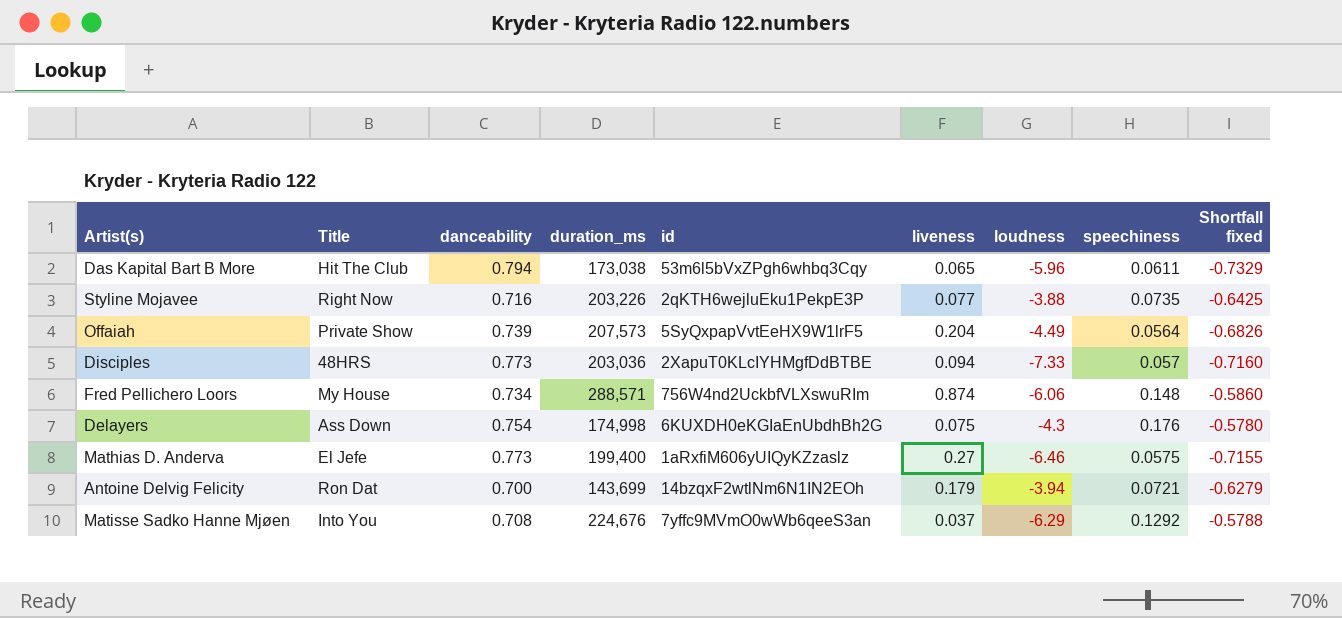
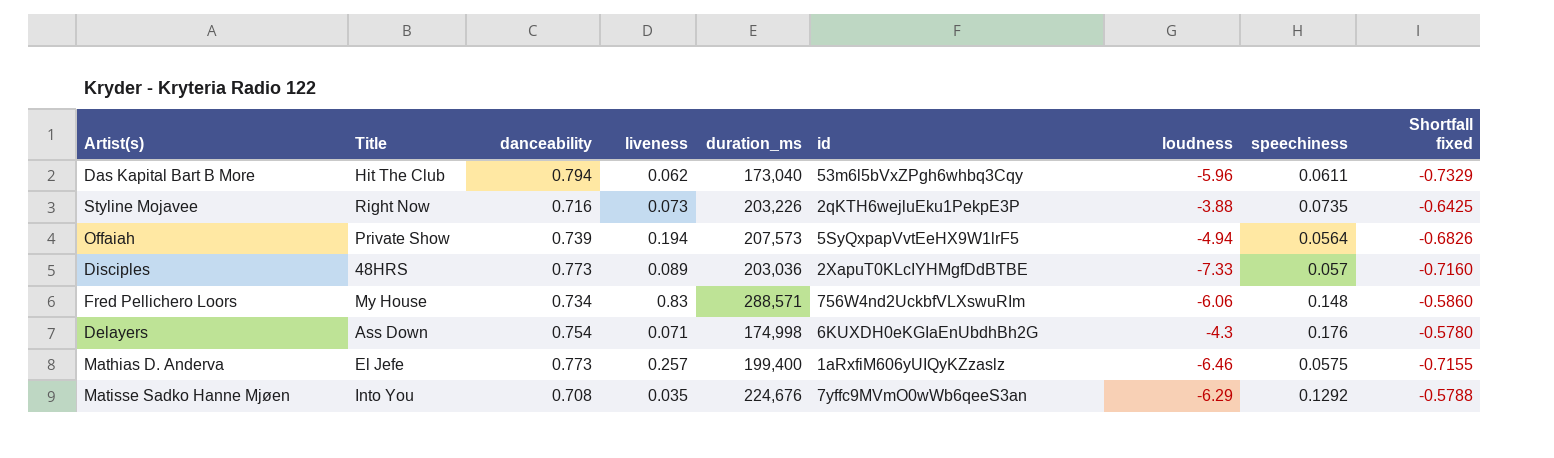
column liveness | position: 6 -> 4
row Antoine Delvig Felicity: Ron Dat | 0.700 | 143,699 | 14bzqxF2wtlNm6N1IN2EOh | 0.179 | -3.94 | 0.0721 | -0.6279 -> none
Das Kapital Bart B More | liveness: 0.065 -> 0.062
Das Kapital Bart B More | duration_ms: 173,038 -> 173,040
Styline Mojavee | liveness: 0.077 -> 0.073
Offaiah | liveness: 0.204 -> 0.194
Offaiah | loudness: -4.49 -> -4.94
Disciples | liveness: 0.094 -> 0.089
Fred Pellichero Loors | liveness: 0.874 -> 0.83
Delayers | liveness: 0.075 -> 0.071
Mathias D. Anderva | liveness: 0.27 -> 0.257
Matisse Sadko Hanne Mjøen | liveness: 0.037 -> 0.035

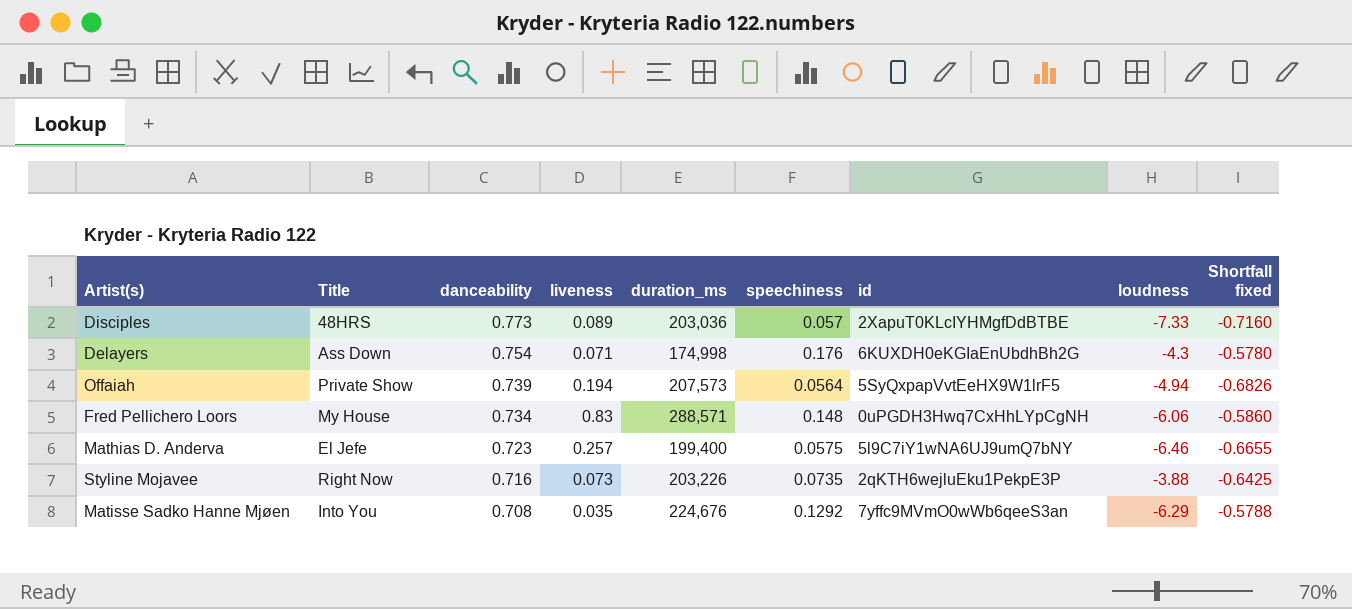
row order: none -> danceability descending
column speechiness | position: 8 -> 6
row Das Kapital Bart B More: Hit The Club | 0.794 | 0.062 | 173,040 | 53m6l5bVxZPgh6whbq3Cqy | -5.96 | 0.0611 | -0.7329 -> none
Fred Pellichero Loors | id: 756W4nd2UckbfVLXswuRIm -> 0uPGDH3Hwq7CxHhLYpCgNH
Mathias D. Anderva | danceability: 0.773 -> 0.723
Mathias D. Anderva | id: 1aRxfiM606yUIQyKZzaslz -> 5l9C7iY1wNA6UJ9umQ7bNY
Mathias D. Anderva | Shortfall fixed: -0.7155 -> -0.6655

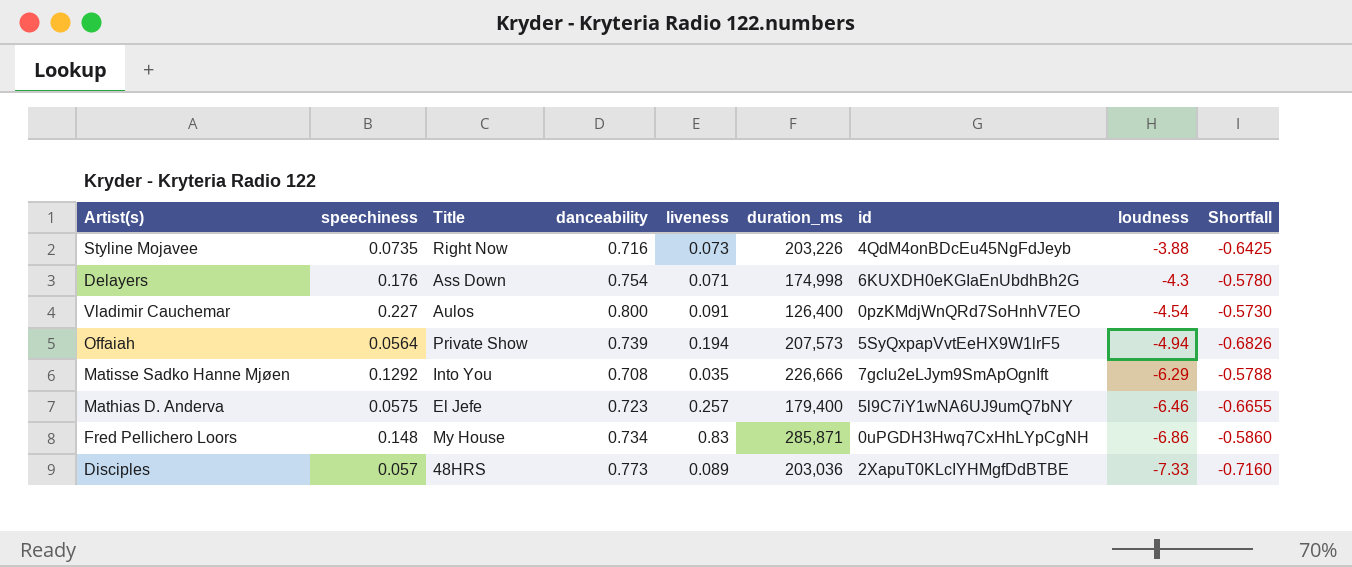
row order: danceability descending -> loudness descending
column speechiness | position: 6 -> 2
column name: Shortfall fixed -> Shortfall
Styline Mojavee | id: 2qKTH6wejluEku1PekpE3P -> 4QdM4onBDcEu45NgFdJeyb
row Vladimir Cauchemar: none -> 0.227 | Aulos | 0.800 | 0.091 | 126,400 | 0pzKMdjWnQRd7SoHnhV7EO | -4.54 | -0.5730
Matisse Sadko Hanne Mjøen | duration_ms: 224,676 -> 226,666
Matisse Sadko Hanne Mjøen | id: 7yffc9MVmO0wWb6qeeS3an -> 7gclu2eLJym9SmApOgnIft
Mathias D. Anderva | duration_ms: 199,400 -> 179,400
Fred Pellichero Loors | duration_ms: 288,571 -> 285,871
Fred Pellichero Loors | loudness: -6.06 -> -6.86

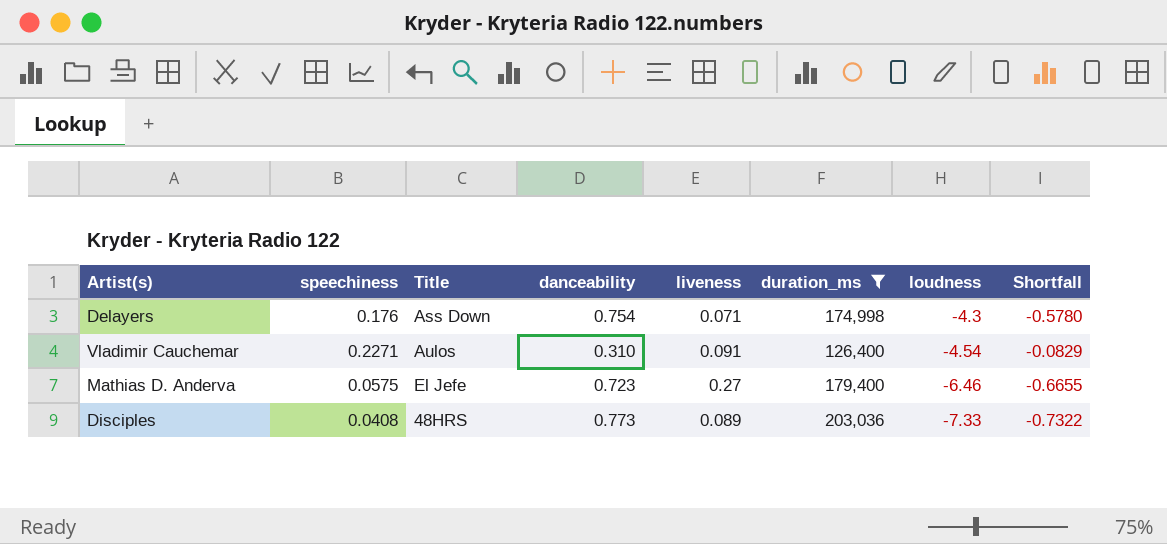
filter: none -> duration_ms <= 203,036
column id | position: 7 -> none
Vladimir Cauchemar | speechiness: 0.227 -> 0.2271
Vladimir Cauchemar | danceability: 0.800 -> 0.310
Vladimir Cauchemar | Shortfall: -0.5730 -> -0.0829
Mathias D. Anderva | liveness: 0.257 -> 0.27
Disciples | speechiness: 0.057 -> 0.0408
Disciples | Shortfall: -0.7160 -> -0.7322

